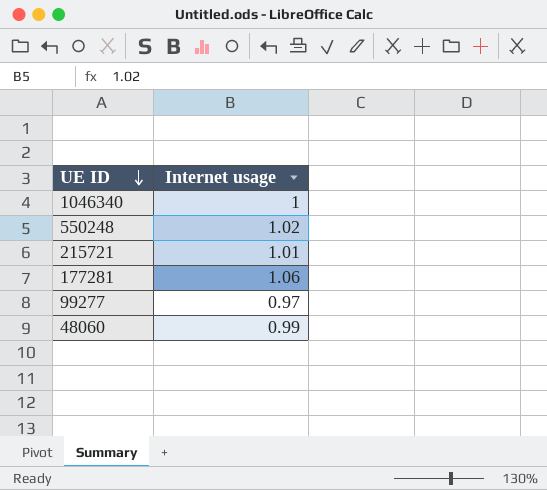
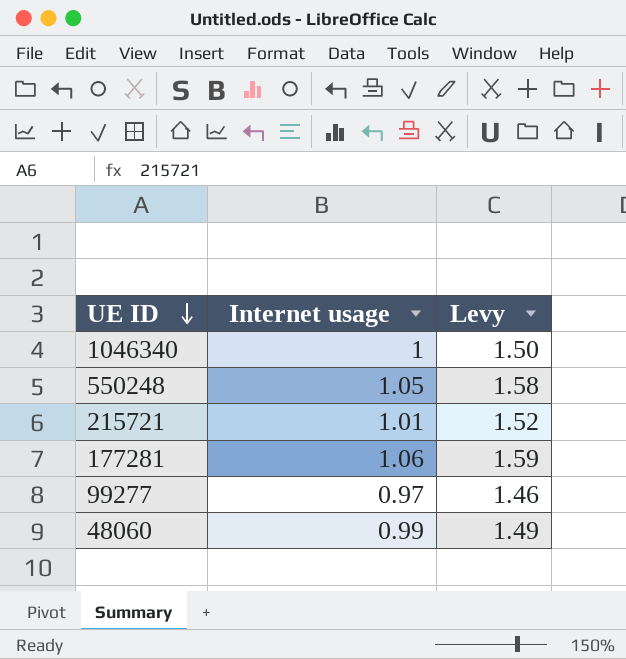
column Levy | formula: none -> [Internet usage] * 1.5
550248 | Internet usage: 1.02 -> 1.05

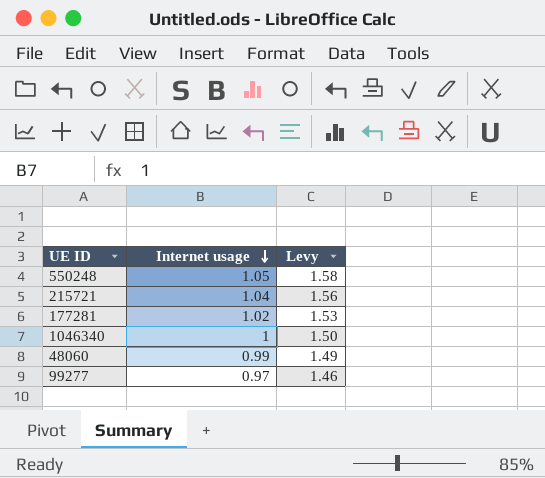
row order: UE ID descending -> Internet usage descending
215721 | Internet usage: 1.01 -> 1.04
215721 | Levy: 1.52 -> 1.56
177281 | Internet usage: 1.06 -> 1.02
177281 | Levy: 1.59 -> 1.53

